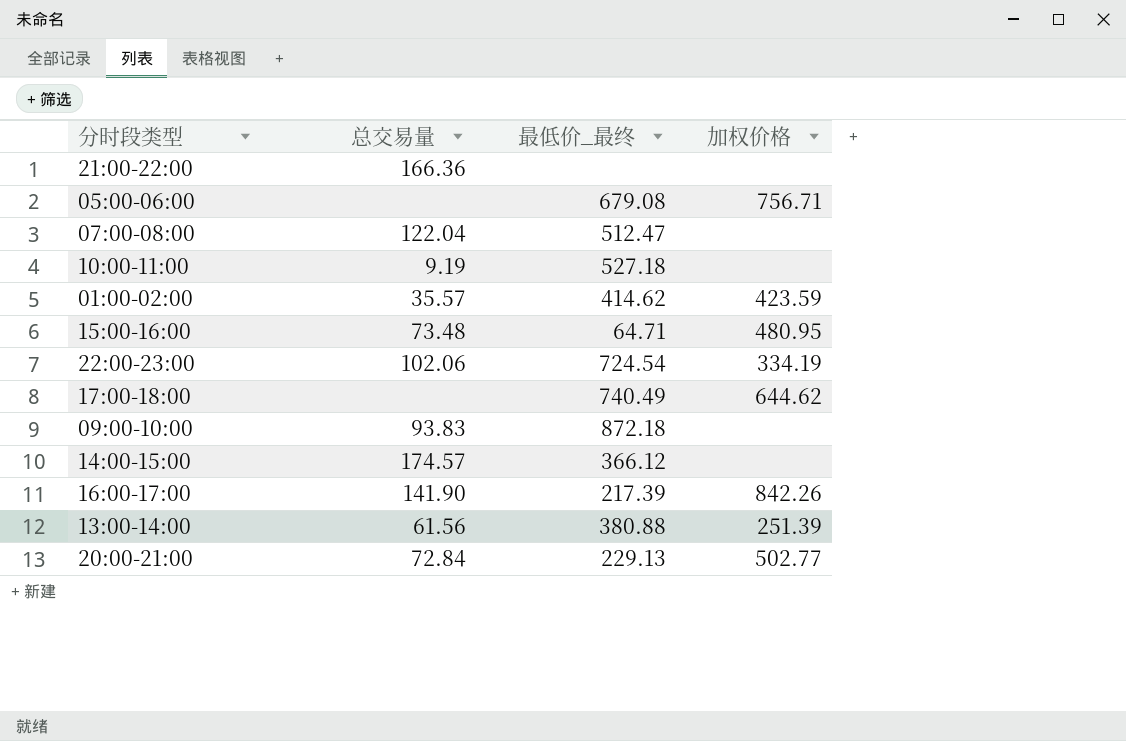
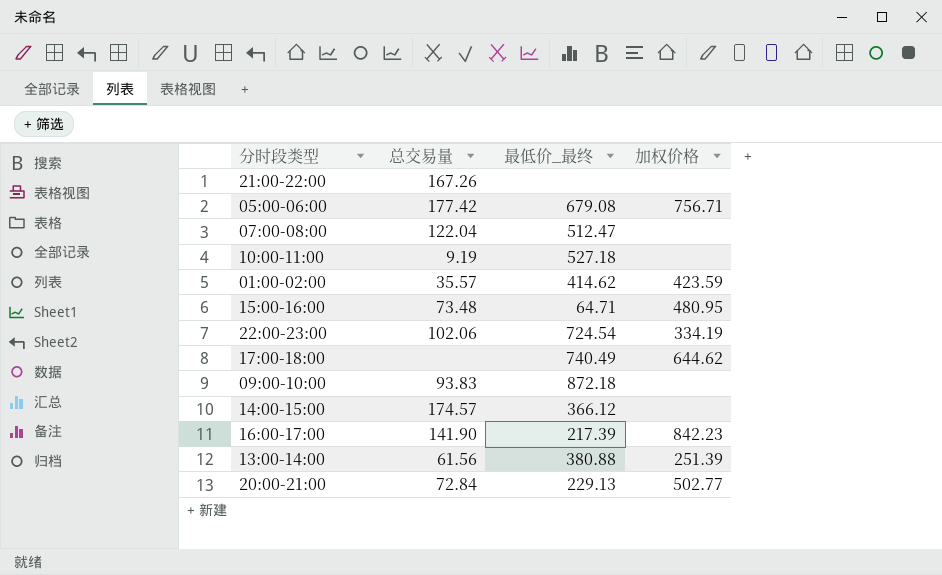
21:00-22:00 | 总交易量: 166.36 -> 167.26
05:00-06:00 | 总交易量: none -> 177.42
16:00-17:00 | 加权价格: 842.26 -> 842.23

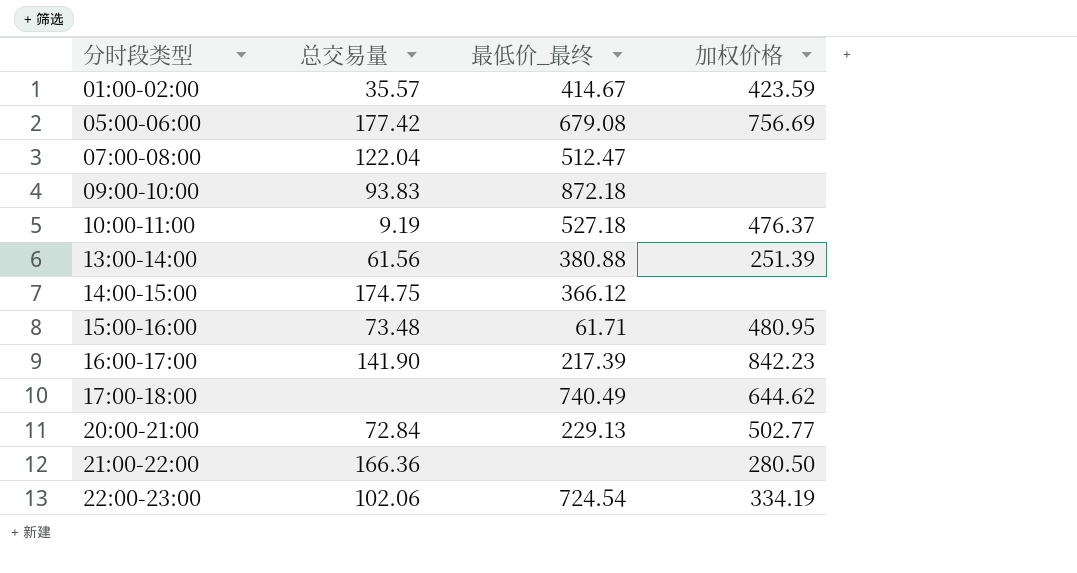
row order: none -> 分时段类型 ascending
01:00-02:00 | 最低价_最终: 414.62 -> 414.67
05:00-06:00 | 加权价格: 756.71 -> 756.69
10:00-11:00 | 加权价格: none -> 476.37
14:00-15:00 | 总交易量: 174.57 -> 174.75
15:00-16:00 | 最低价_最终: 64.71 -> 61.71
21:00-22:00 | 总交易量: 167.26 -> 166.36
21:00-22:00 | 加权价格: none -> 280.50

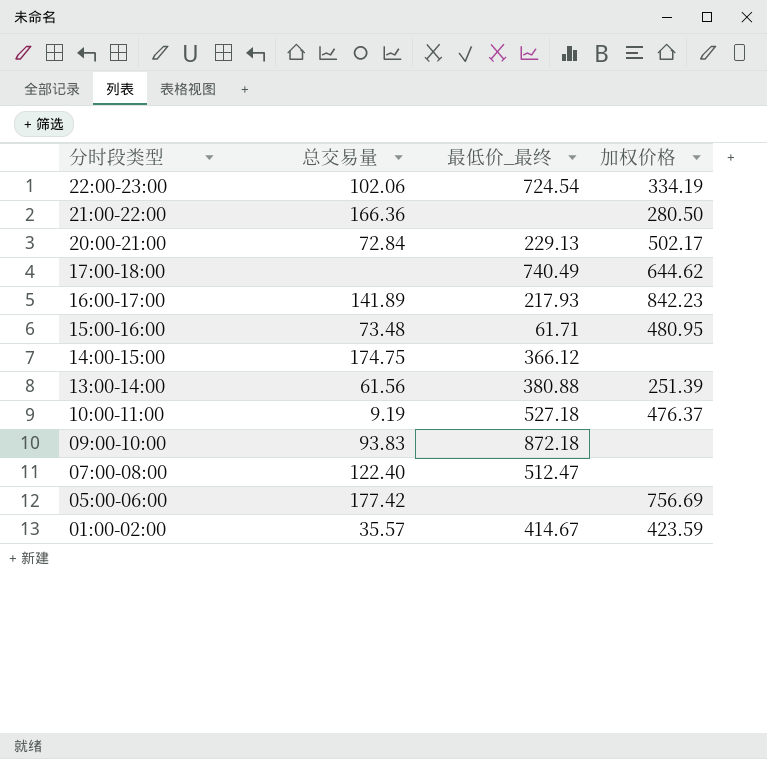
row order: 分时段类型 ascending -> 分时段类型 descending
20:00-21:00 | 加权价格: 502.77 -> 502.17
16:00-17:00 | 总交易量: 141.90 -> 141.89
16:00-17:00 | 最低价_最终: 217.39 -> 217.93
07:00-08:00 | 总交易量: 122.04 -> 122.40
05:00-06:00 | 最低价_最终: 679.08 -> none

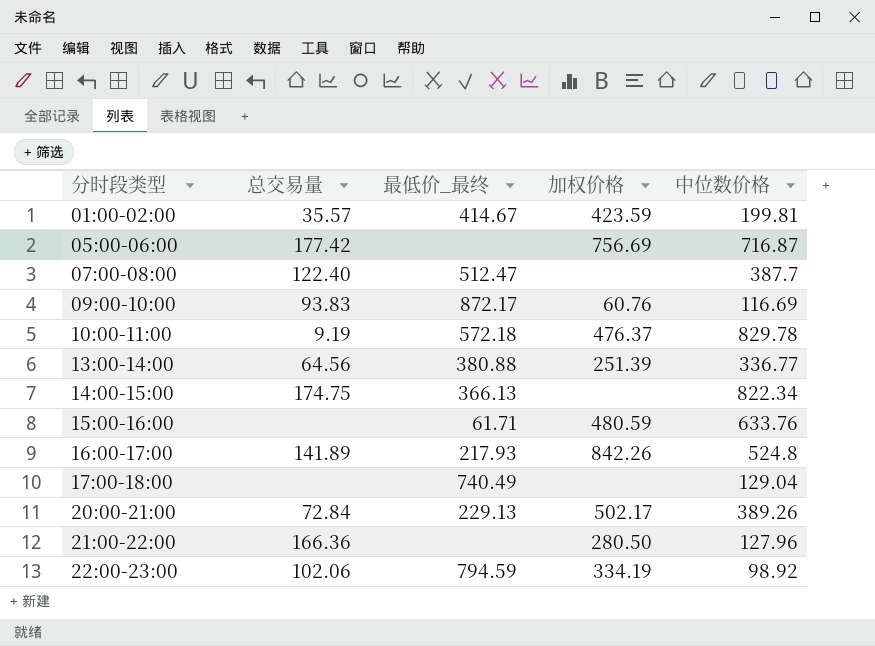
row order: 分时段类型 descending -> 分时段类型 ascending
column 中位数价格 | position: none -> 5
09:00-10:00 | 最低价_最终: 872.18 -> 872.17
09:00-10:00 | 加权价格: none -> 60.76
10:00-11:00 | 最低价_最终: 527.18 -> 572.18
13:00-14:00 | 总交易量: 61.56 -> 64.56
14:00-15:00 | 最低价_最终: 366.12 -> 366.13
15:00-16:00 | 总交易量: 73.48 -> none
15:00-16:00 | 加权价格: 480.95 -> 480.59
16:00-17:00 | 加权价格: 842.23 -> 842.26
17:00-18:00 | 加权价格: 644.62 -> none
22:00-23:00 | 最低价_最终: 724.54 -> 794.59

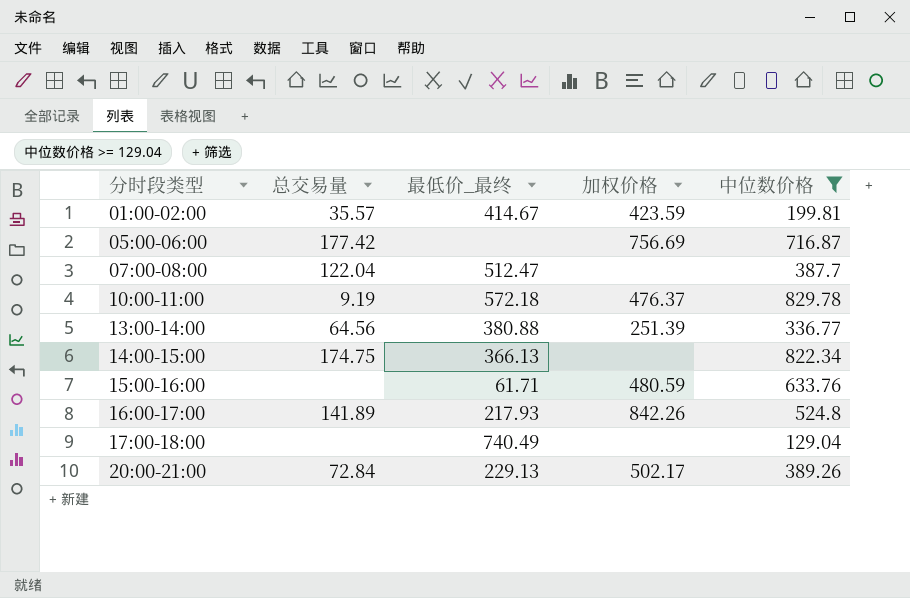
filter: none -> 中位数价格 >= 129.04
07:00-08:00 | 总交易量: 122.40 -> 122.04

